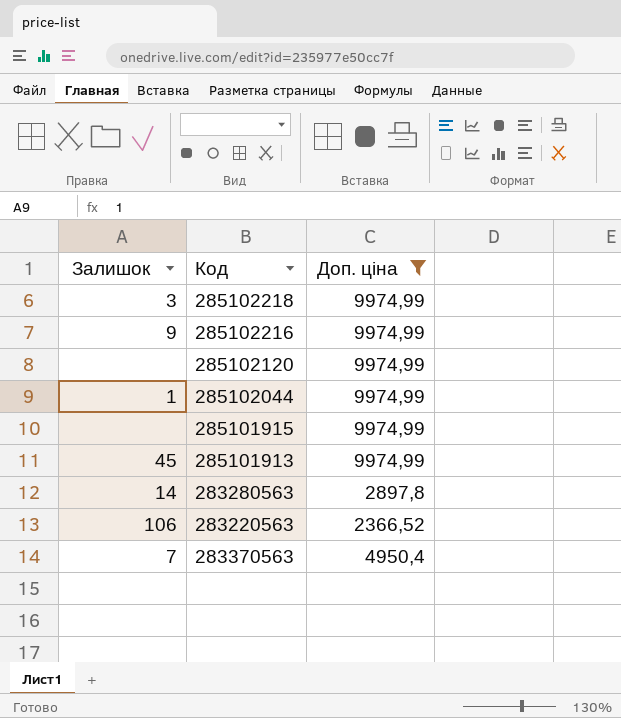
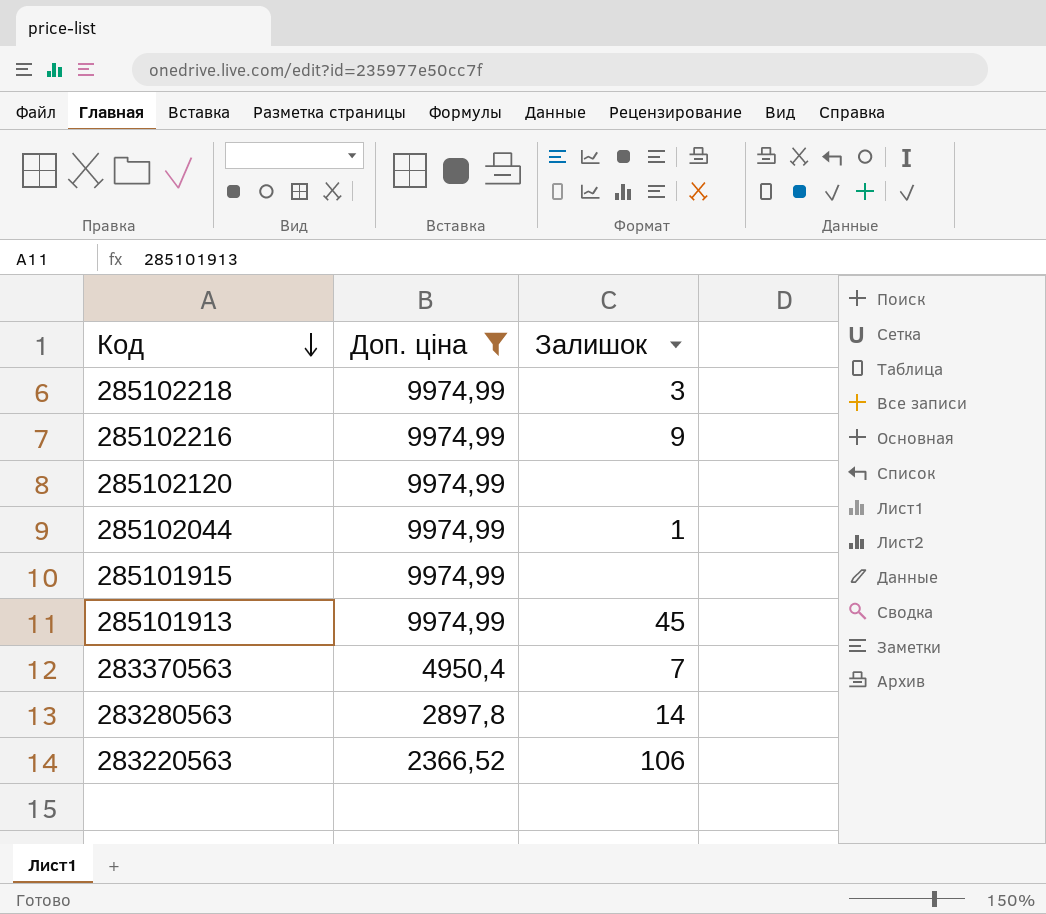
row order: none -> Код descending
column Залишок | position: 1 -> 3

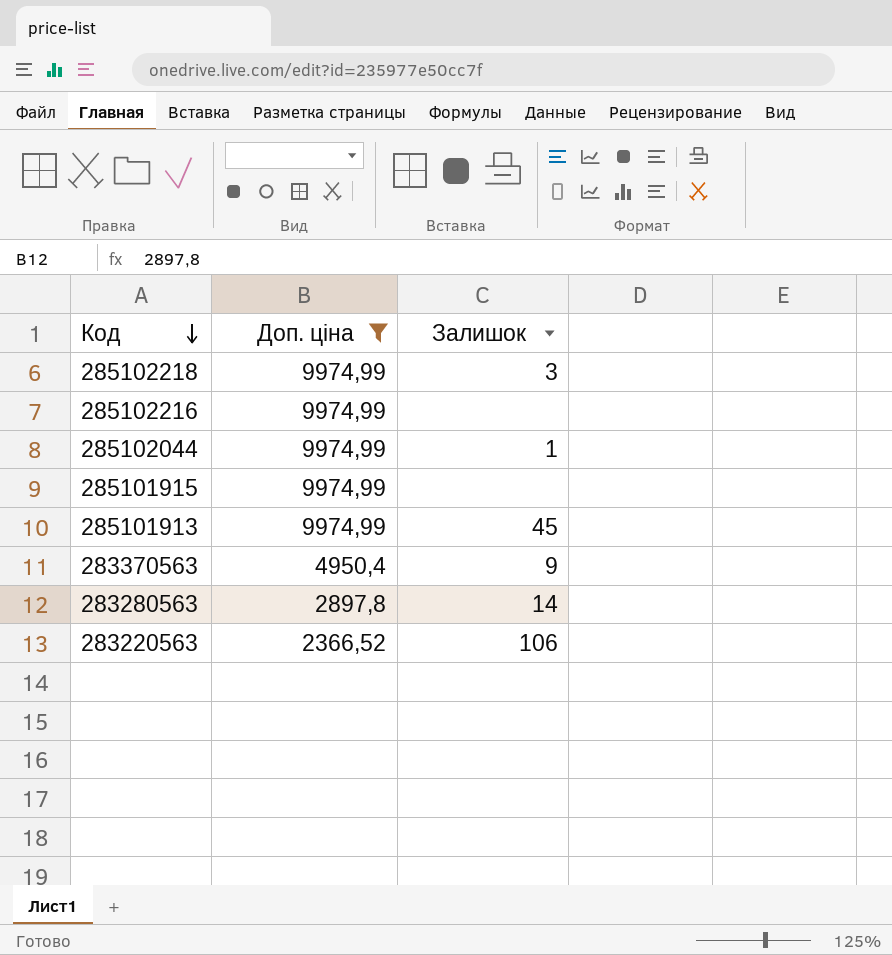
row 285102120: 9974,99 | none -> none
285102216 | Залишок: 9 -> none
283370563 | Залишок: 7 -> 9

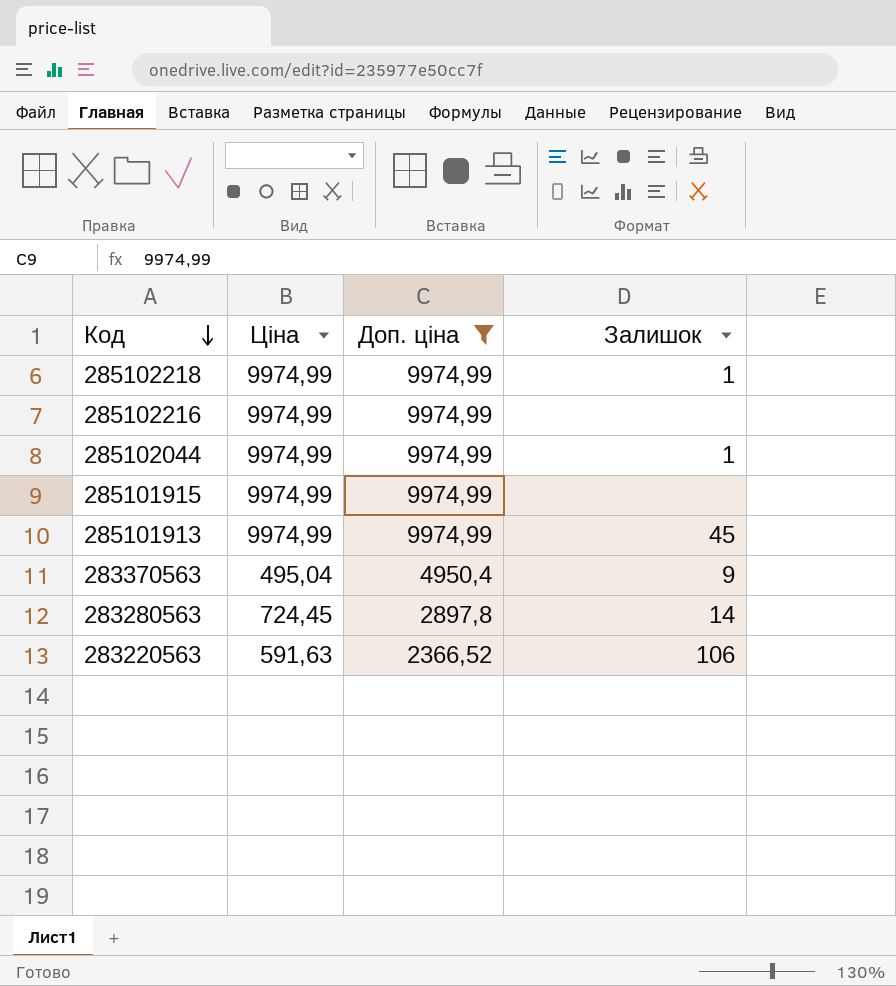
column Ціна | position: none -> 2
285102218 | Залишок: 3 -> 1

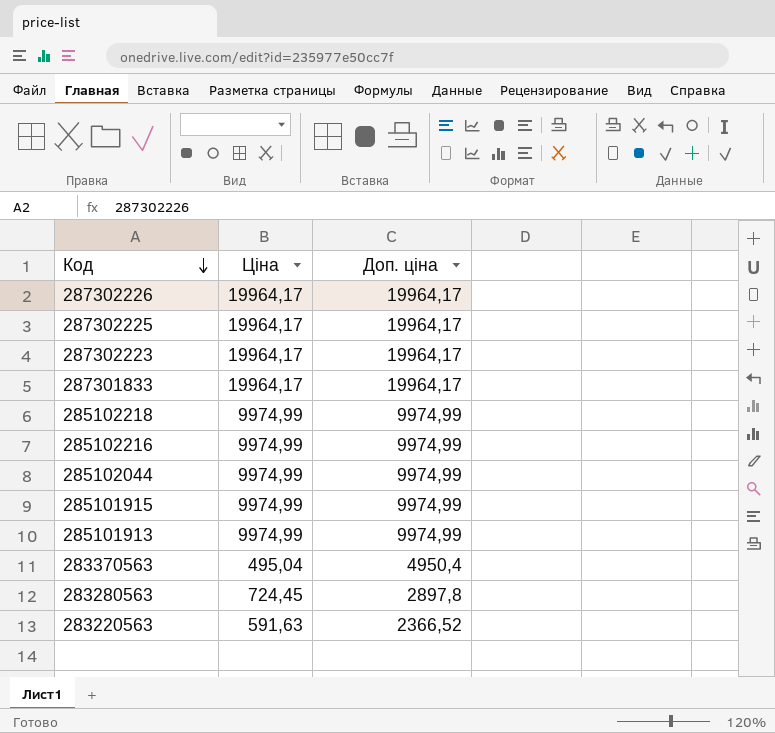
filter: Доп. ціна != 19964,17 -> none
column Залишок | position: 4 -> none

